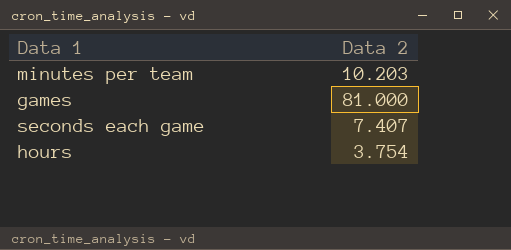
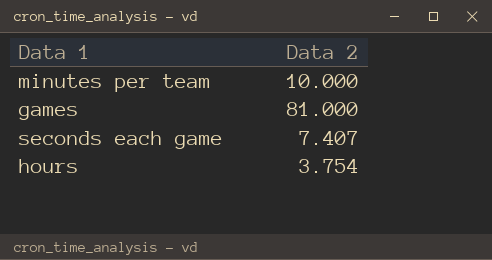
minutes per team | Data 2: 10.203 -> 10.000

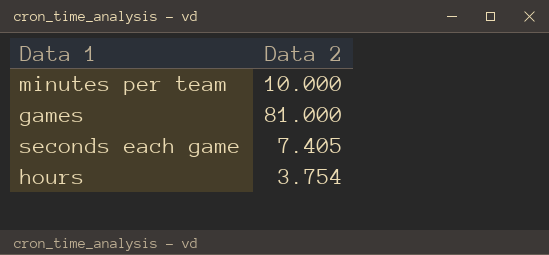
seconds each game | Data 2: 7.407 -> 7.405

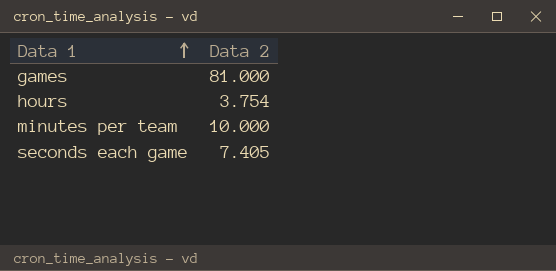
row order: none -> Data 1 ascending

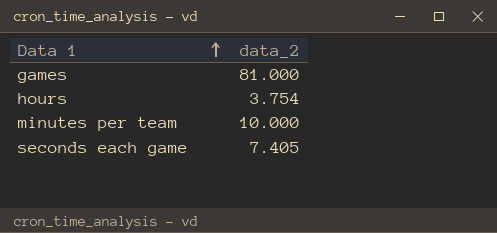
column name: Data 2 -> data_2

